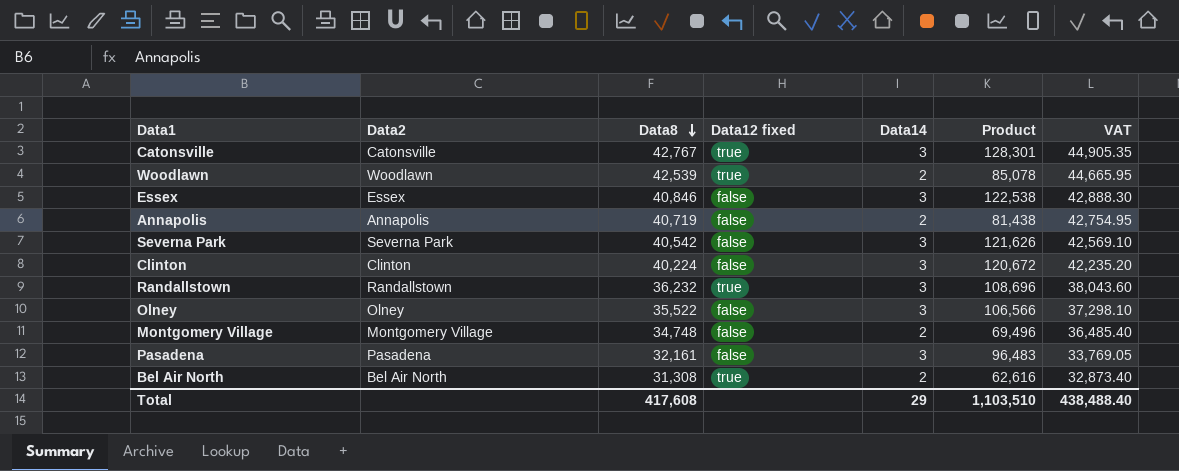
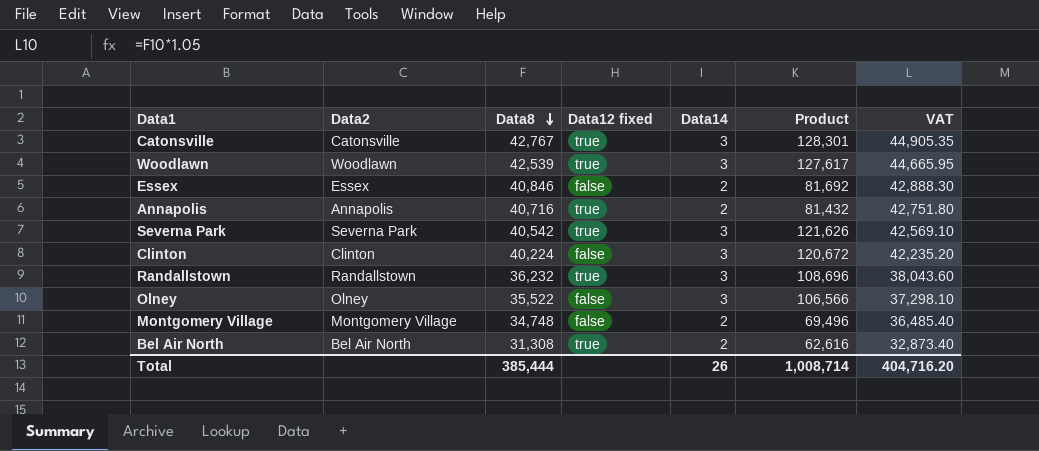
row Pasadena: Pasadena | 32,161 | false | 3 | 96,483 | 33,769.05 -> none
Woodlawn | Data14: 2 -> 3
Woodlawn | Product: 85,078 -> 127,617
Essex | Data14: 3 -> 2
Essex | Product: 122,538 -> 81,692
Annapolis | Data8: 40,719 -> 40,716
Annapolis | Data12 fixed: false -> true
Annapolis | Product: 81,438 -> 81,432
Annapolis | VAT: 42,754.95 -> 42,751.80
Severna Park | Data12 fixed: false -> true
Total | Data8: 417,608 -> 385,444
Total | Data14: 29 -> 26
Total | Product: 1,103,510 -> 1,008,714
Total | VAT: 438,488.40 -> 404,716.20

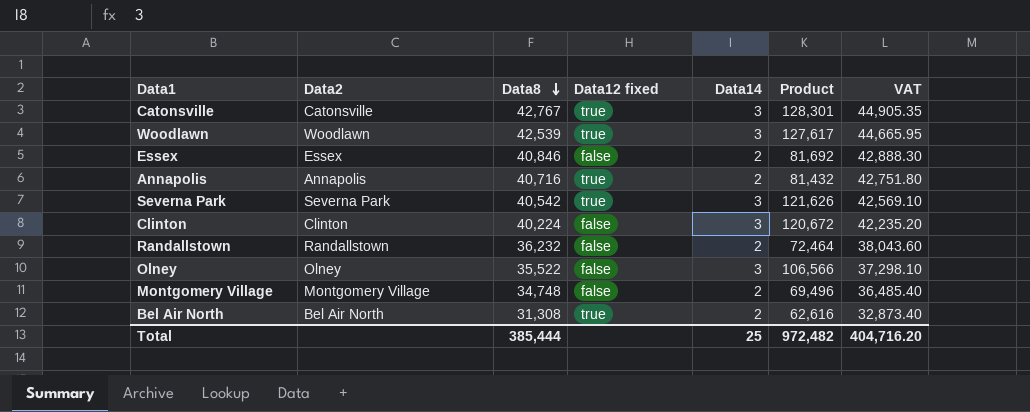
Randallstown | Data12 fixed: true -> false
Randallstown | Data14: 3 -> 2
Randallstown | Product: 108,696 -> 72,464
Total | Data14: 26 -> 25
Total | Product: 1,008,714 -> 972,482

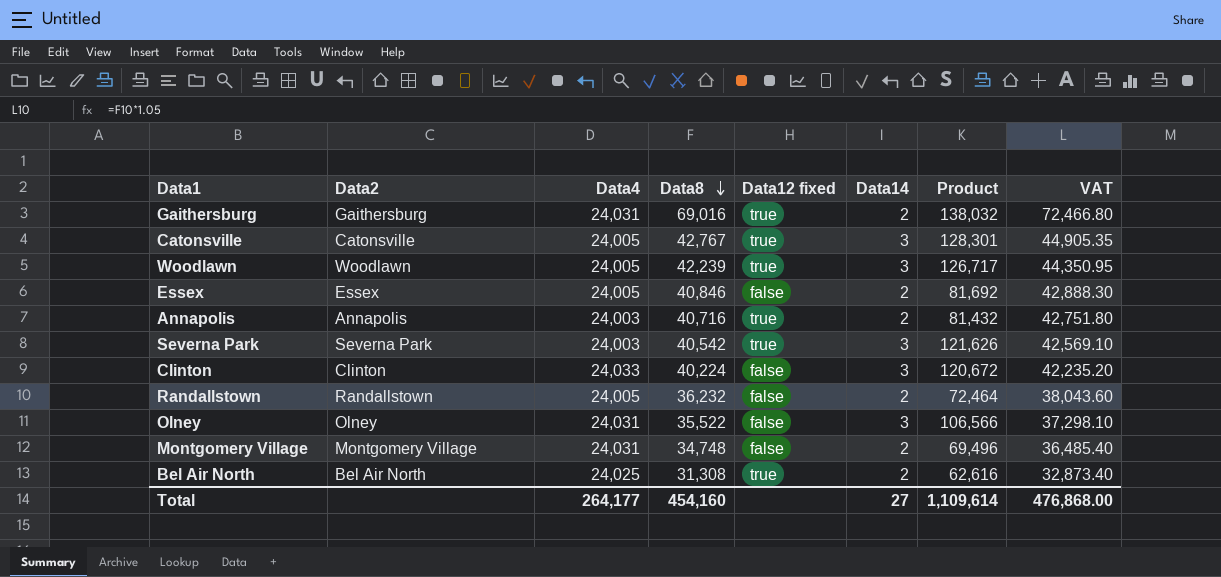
column Data4 | position: none -> 3
row Gaithersburg: none -> Gaithersburg | 24,031 | 69,016 | true | 2 | 138,032 | 72,466.80
Woodlawn | Data8: 42,539 -> 42,239
Woodlawn | Product: 127,617 -> 126,717
Woodlawn | VAT: 44,665.95 -> 44,350.95
Total | Data8: 385,444 -> 454,160
Total | Data14: 25 -> 27
Total | Product: 972,482 -> 1,109,614
Total | VAT: 404,716.20 -> 476,868.00

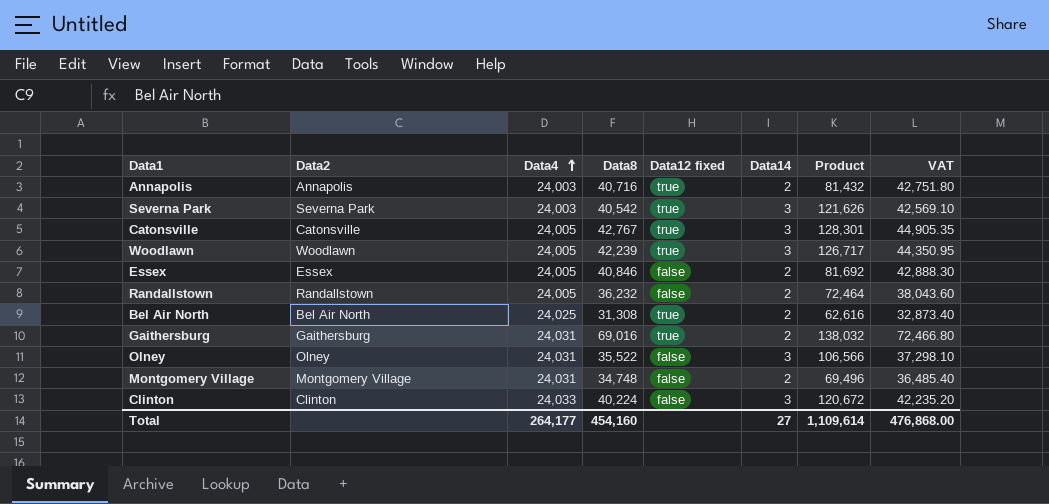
row order: Data8 descending -> Data4 ascending

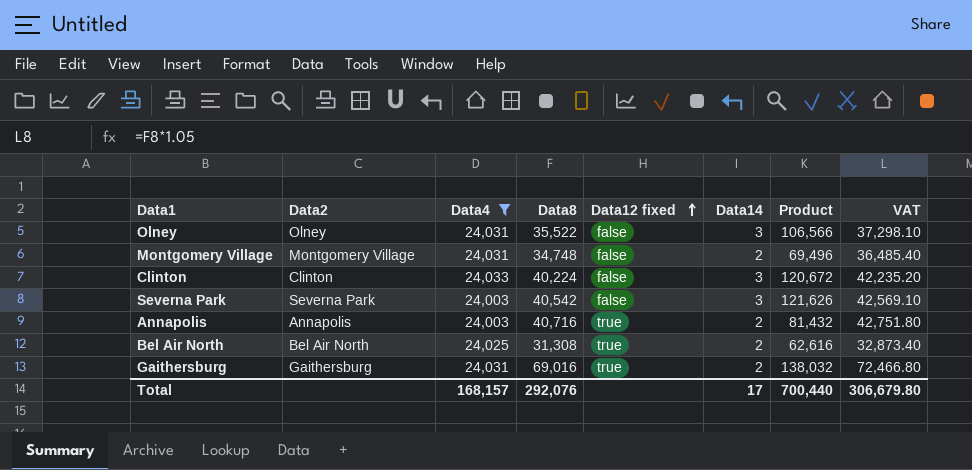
filter: none -> Data4 != 24,005
row order: Data4 ascending -> Data12 fixed ascending
Severna Park | Data12 fixed: true -> false
Total | Data4: 264,177 -> 168,157
Total | Data8: 454,160 -> 292,076
Total | Data14: 27 -> 17
Total | Product: 1,109,614 -> 700,440
Total | VAT: 476,868.00 -> 306,679.80

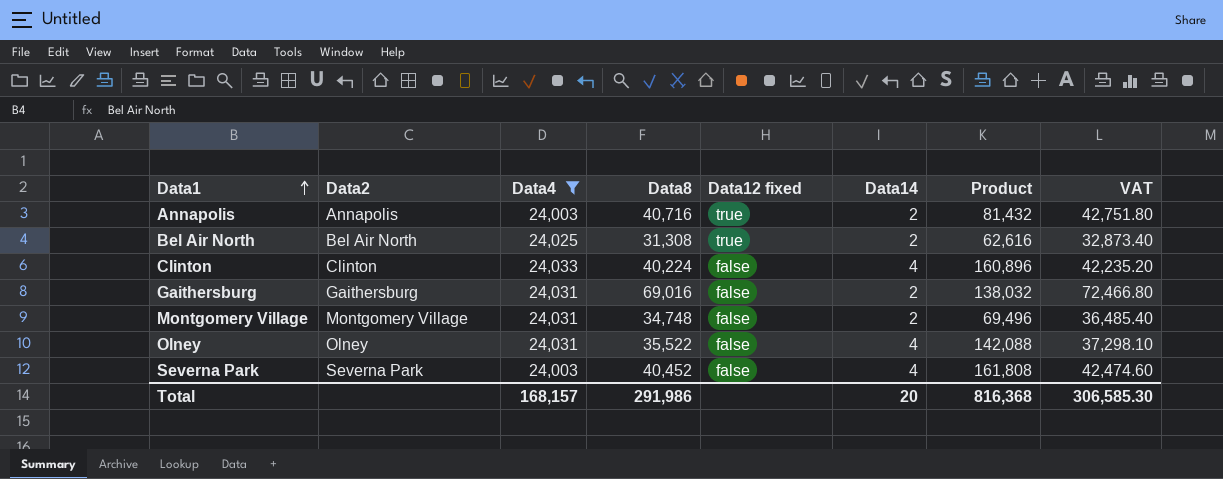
row order: Data12 fixed ascending -> Data1 ascending
Clinton | Data14: 3 -> 4
Clinton | Product: 120,672 -> 160,896
Gaithersburg | Data12 fixed: true -> false
Olney | Data14: 3 -> 4
Olney | Product: 106,566 -> 142,088
Severna Park | Data8: 40,542 -> 40,452
Severna Park | Data14: 3 -> 4
Severna Park | Product: 121,626 -> 161,808
Severna Park | VAT: 42,569.10 -> 42,474.60
Total | Data8: 292,076 -> 291,986
Total | Data14: 17 -> 20
Total | Product: 700,440 -> 816,368
Total | VAT: 306,679.80 -> 306,585.30

